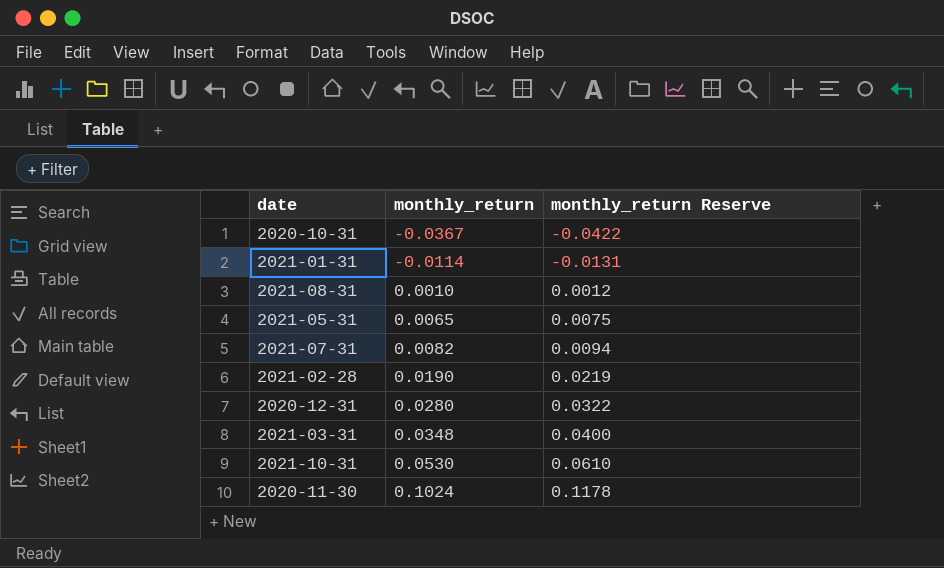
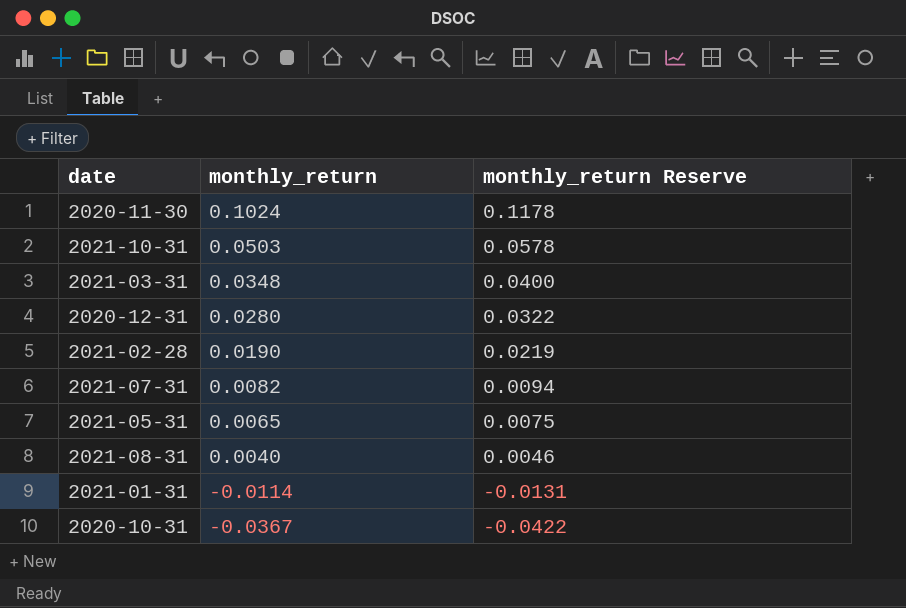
row order: monthly_return ascending -> monthly_return descending
2021-10-31 | monthly_return: 0.0530 -> 0.0503
2021-10-31 | monthly_return Reserve: 0.0610 -> 0.0578
2021-08-31 | monthly_return: 0.0010 -> 0.0040
2021-08-31 | monthly_return Reserve: 0.0012 -> 0.0046

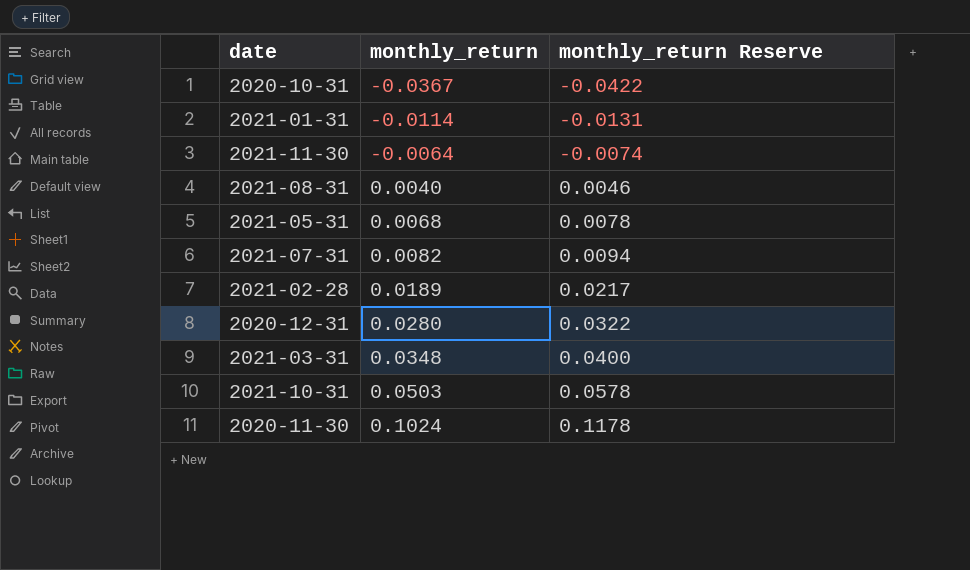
row order: monthly_return descending -> monthly_return ascending
row 2021-11-30: none -> -0.0064 | -0.0074
2021-05-31 | monthly_return: 0.0065 -> 0.0068
2021-05-31 | monthly_return Reserve: 0.0075 -> 0.0078
2021-02-28 | monthly_return: 0.0190 -> 0.0189
2021-02-28 | monthly_return Reserve: 0.0219 -> 0.0217

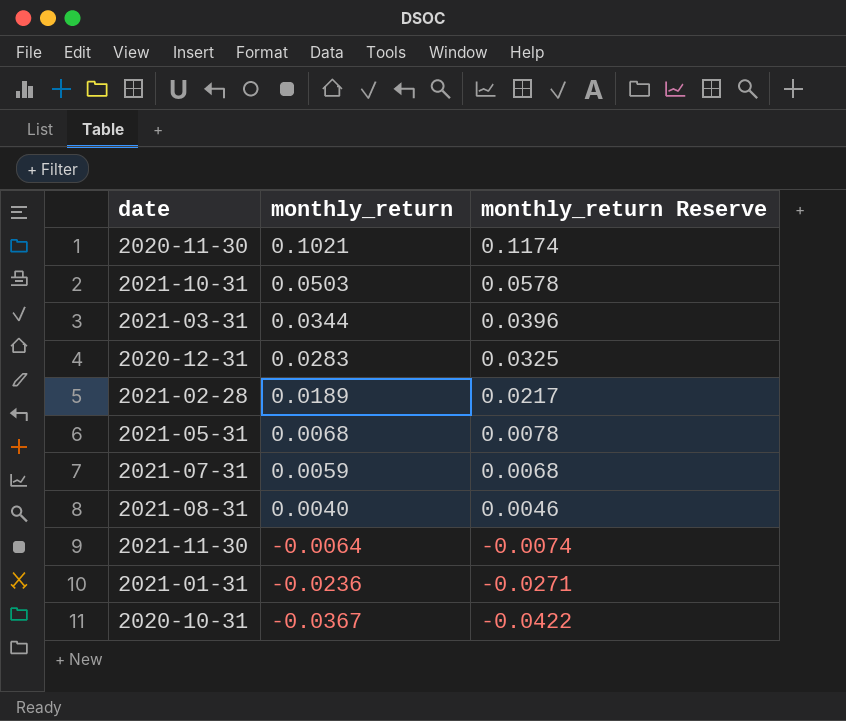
row order: monthly_return ascending -> monthly_return descending
2020-11-30 | monthly_return: 0.1024 -> 0.1021
2020-11-30 | monthly_return Reserve: 0.1178 -> 0.1174
2021-03-31 | monthly_return: 0.0348 -> 0.0344
2021-03-31 | monthly_return Reserve: 0.0400 -> 0.0396
2020-12-31 | monthly_return: 0.0280 -> 0.0283
2020-12-31 | monthly_return Reserve: 0.0322 -> 0.0325
2021-07-31 | monthly_return: 0.0082 -> 0.0059
2021-07-31 | monthly_return Reserve: 0.0094 -> 0.0068
2021-01-31 | monthly_return: -0.0114 -> -0.0236
2021-01-31 | monthly_return Reserve: -0.0131 -> -0.0271

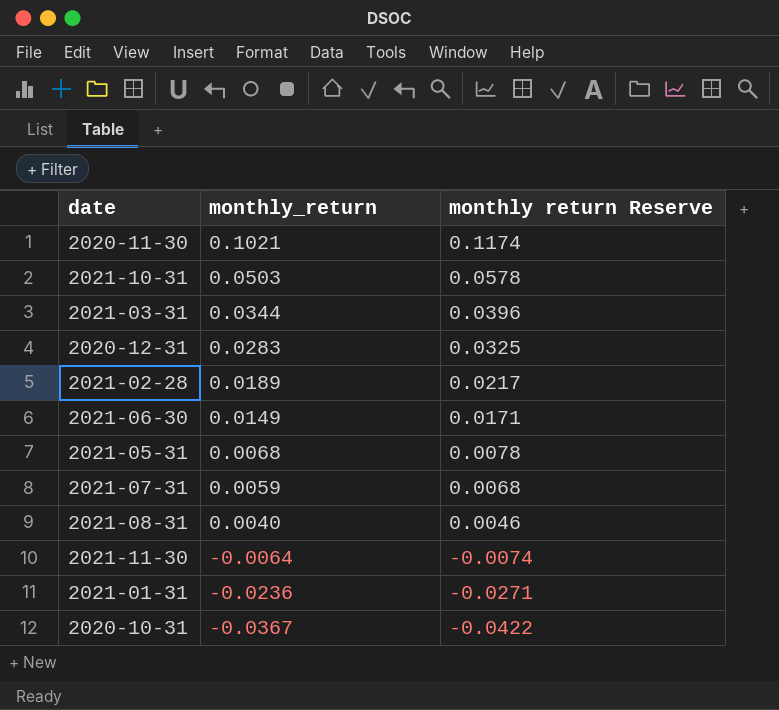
column name: monthly_return Reserve -> monthly return Reserve
row 2021-06-30: none -> 0.0149 | 0.0171

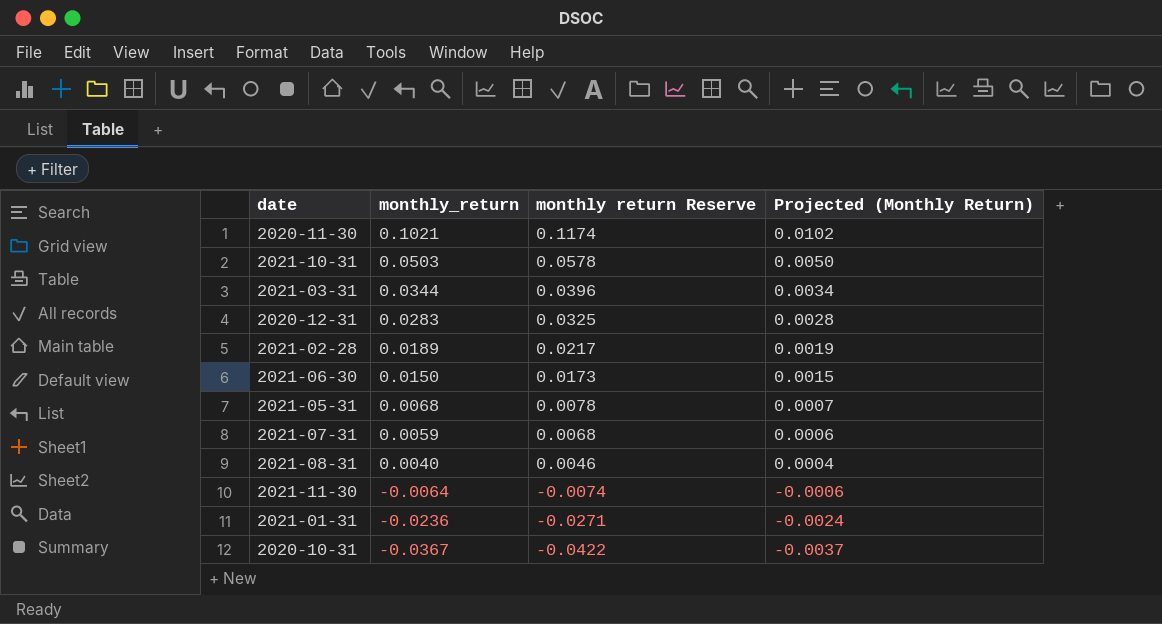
column Projected (Monthly Return) | formula: none -> [monthly_return] * 0.1
2021-06-30 | monthly_return: 0.0149 -> 0.0150
2021-06-30 | monthly return Reserve: 0.0171 -> 0.0173

